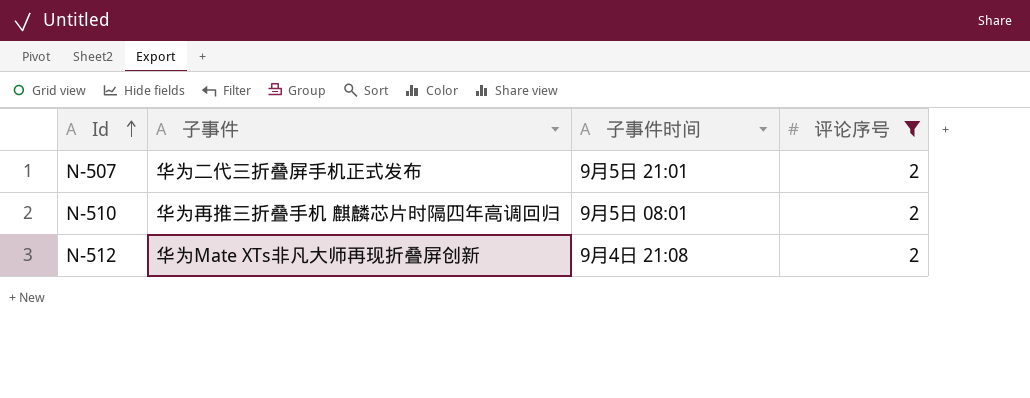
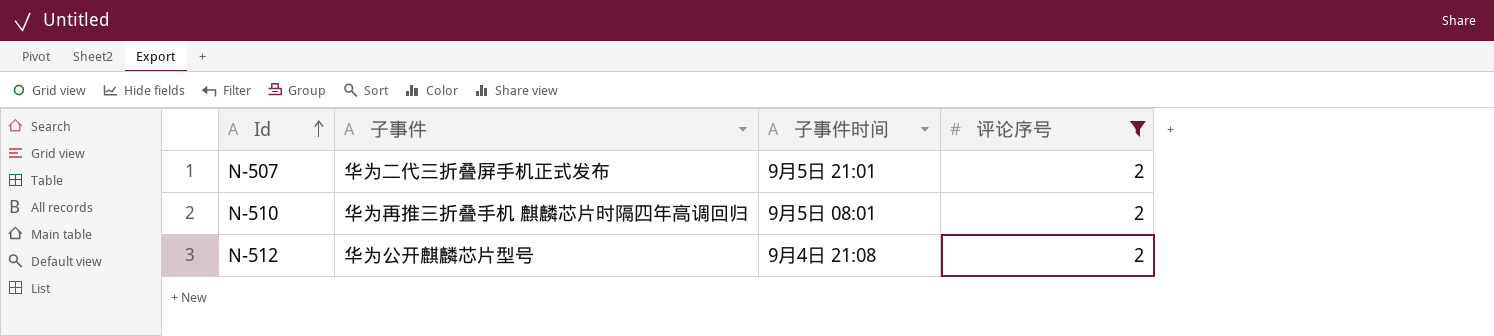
N-512 | 子事件: 华为Mate XTs非凡大师再现折叠屏创新 -> 华为公开麒麟芯片型号

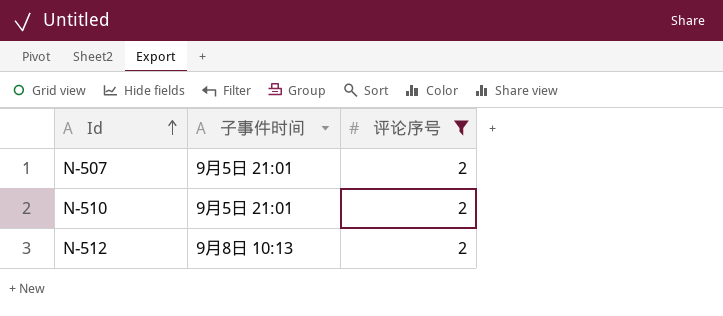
column 子事件 | position: 2 -> none
N-510 | 子事件时间: 9月5日 08:01 -> 9月5日 21:01
N-512 | 子事件时间: 9月4日 21:08 -> 9月8日 10:13

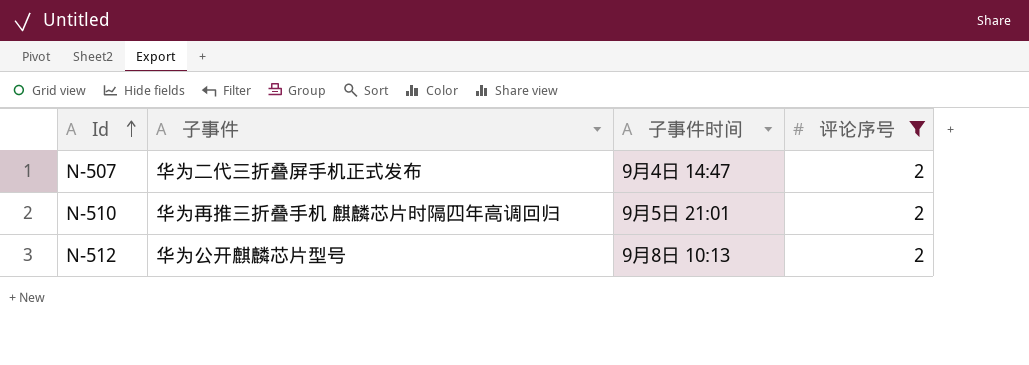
column 子事件 | position: none -> 2
N-507 | 子事件时间: 9月5日 21:01 -> 9月4日 14:47

